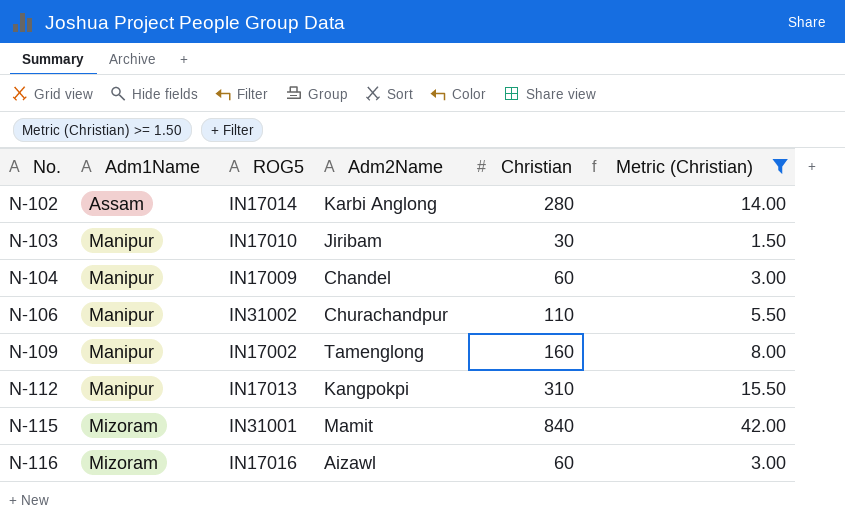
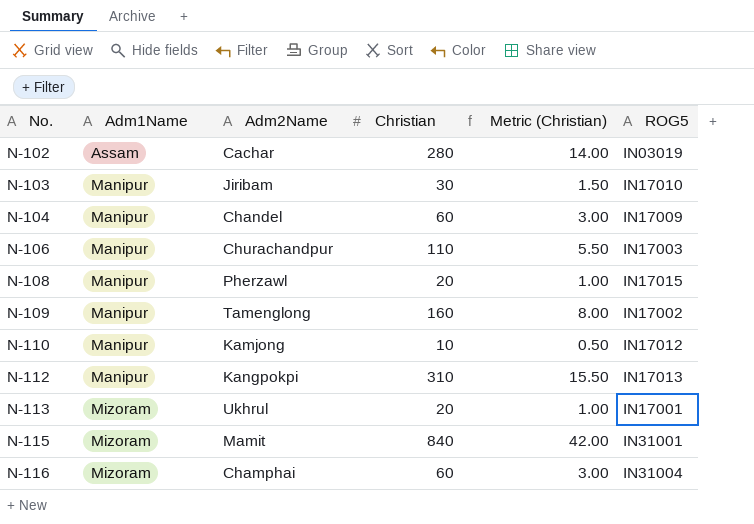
filter: Metric (Christian) >= 1.50 -> none
column ROG5 | position: 3 -> 6
N-102 | Adm2Name: Karbi Anglong -> Cachar
N-102 | ROG5: IN17014 -> IN03019
N-106 | ROG5: IN31002 -> IN17003
N-116 | Adm2Name: Aizawl -> Champhai
N-116 | ROG5: IN17016 -> IN31004

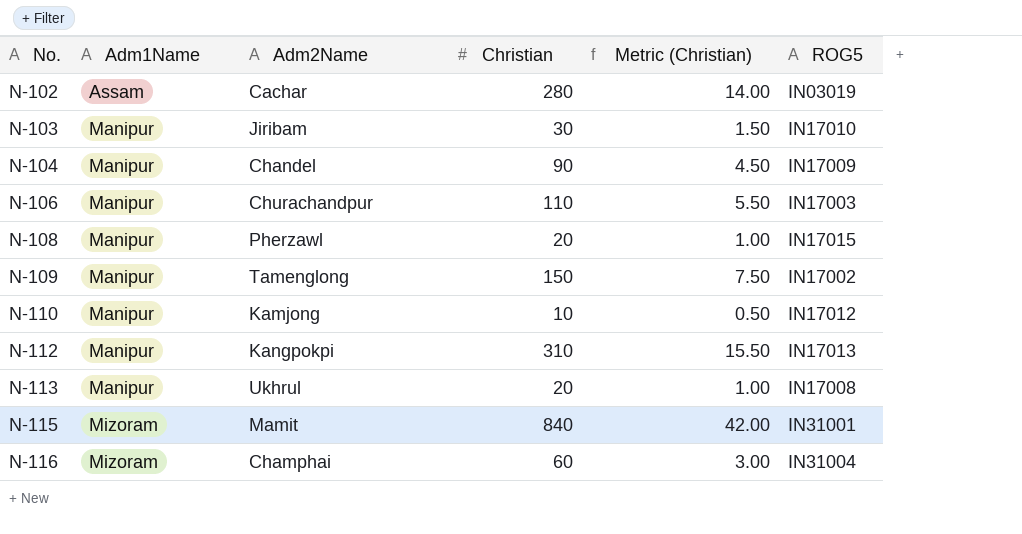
N-104 | Christian: 60 -> 90
N-104 | Metric (Christian): 3.00 -> 4.50
N-109 | Christian: 160 -> 150
N-109 | Metric (Christian): 8.00 -> 7.50
N-113 | Adm1Name: Mizoram -> Manipur
N-113 | ROG5: IN17001 -> IN17008

